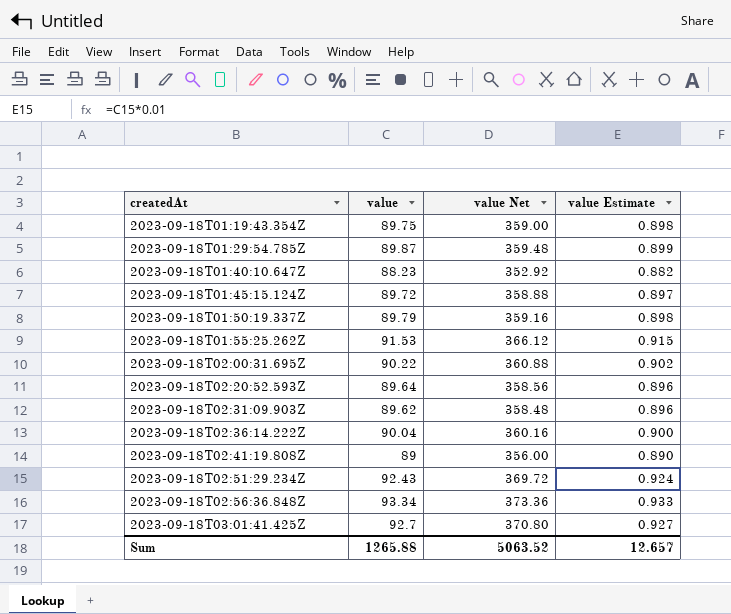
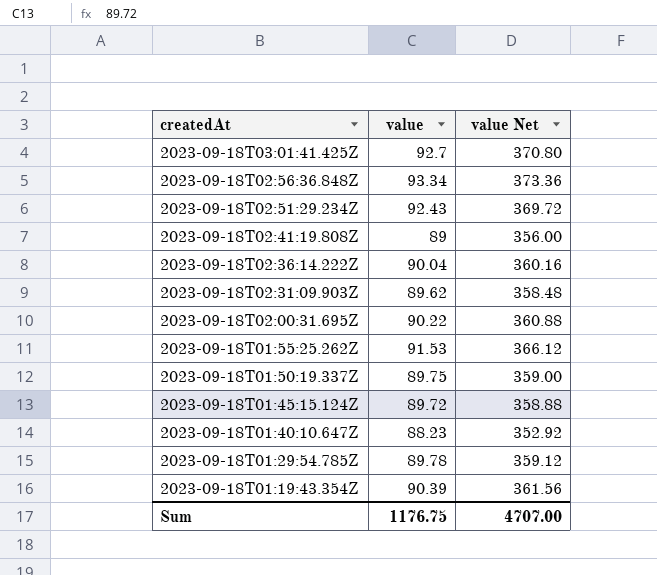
row order: createdAt ascending -> createdAt descending
column value Estimate | formula: [value] * 0.01 -> none
row 2023-09-18T02:20:52.593Z: 89.64 | 358.56 | 0.896 -> none
2023-09-18T01:50:19.337Z | value: 89.79 -> 89.75
2023-09-18T01:50:19.337Z | value Net: 359.16 -> 359.00
2023-09-18T01:29:54.785Z | value: 89.87 -> 89.78
2023-09-18T01:29:54.785Z | value Net: 359.48 -> 359.12
2023-09-18T01:19:43.354Z | value: 89.75 -> 90.39
2023-09-18T01:19:43.354Z | value Net: 359.00 -> 361.56
Sum | value: 1265.88 -> 1176.75
Sum | value Net: 5063.52 -> 4707.00

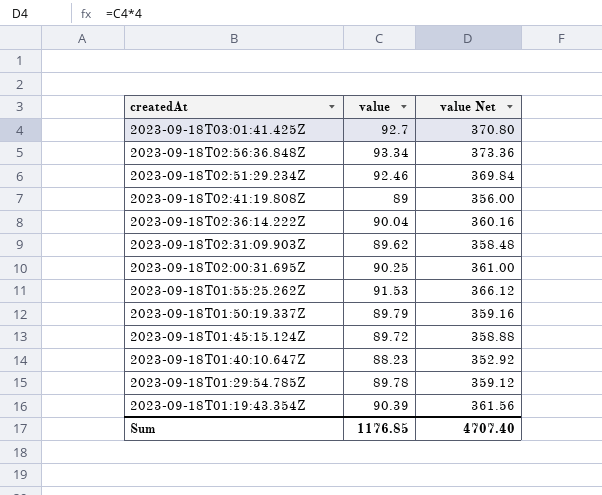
2023-09-18T02:51:29.234Z | value: 92.43 -> 92.46
2023-09-18T02:51:29.234Z | value Net: 369.72 -> 369.84
2023-09-18T02:00:31.695Z | value: 90.22 -> 90.25
2023-09-18T02:00:31.695Z | value Net: 360.88 -> 361.00
2023-09-18T01:50:19.337Z | value: 89.75 -> 89.79
2023-09-18T01:50:19.337Z | value Net: 359.00 -> 359.16
Sum | value: 1176.75 -> 1176.85
Sum | value Net: 4707.00 -> 4707.40

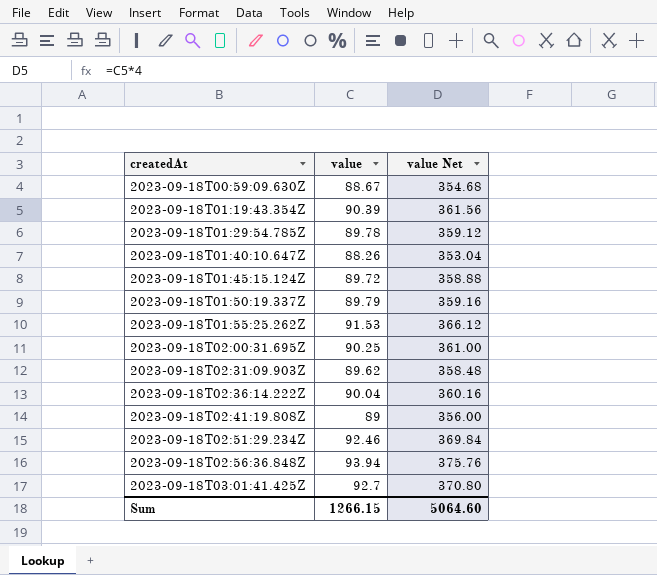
row order: createdAt descending -> createdAt ascending
row 2023-09-18T00:59:09.630Z: none -> 88.67 | 354.68
2023-09-18T01:40:10.647Z | value: 88.23 -> 88.26
2023-09-18T01:40:10.647Z | value Net: 352.92 -> 353.04
2023-09-18T02:56:36.848Z | value: 93.34 -> 93.94
2023-09-18T02:56:36.848Z | value Net: 373.36 -> 375.76
Sum | value: 1176.85 -> 1266.15
Sum | value Net: 4707.40 -> 5064.60

